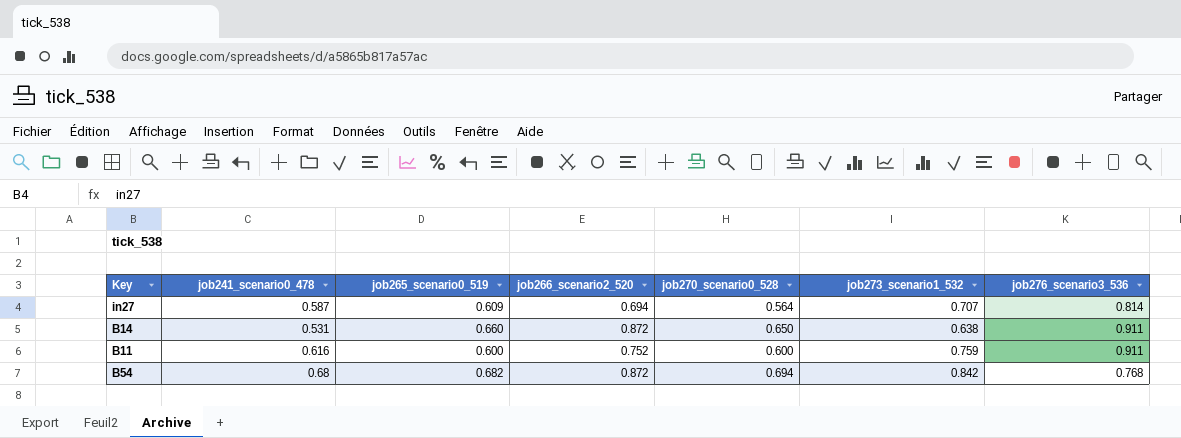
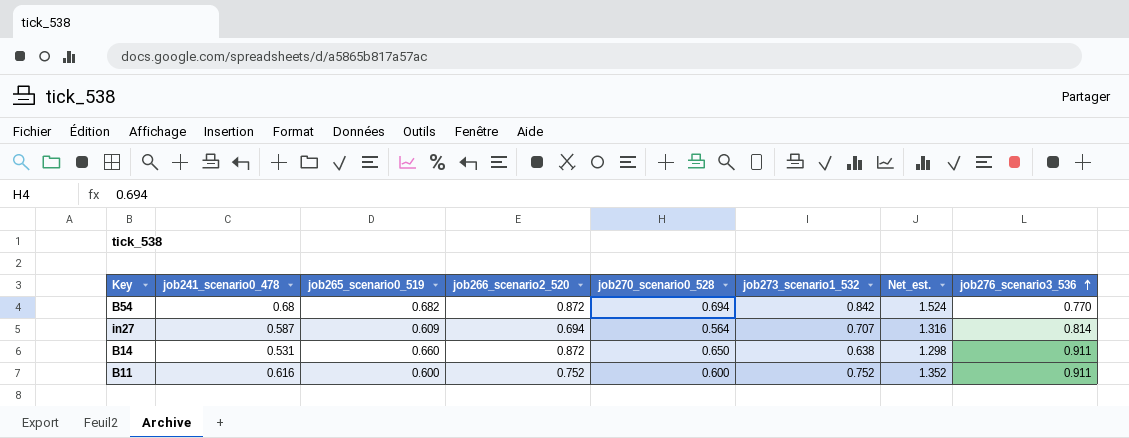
row order: none -> job276_scenario3_536 ascending
column Net_est. | formula: none -> [job265_scenario0_519] + [job273_scenario1_532]
B54 | job276_scenario3_536: 0.768 -> 0.770
B11 | job273_scenario1_532: 0.759 -> 0.752

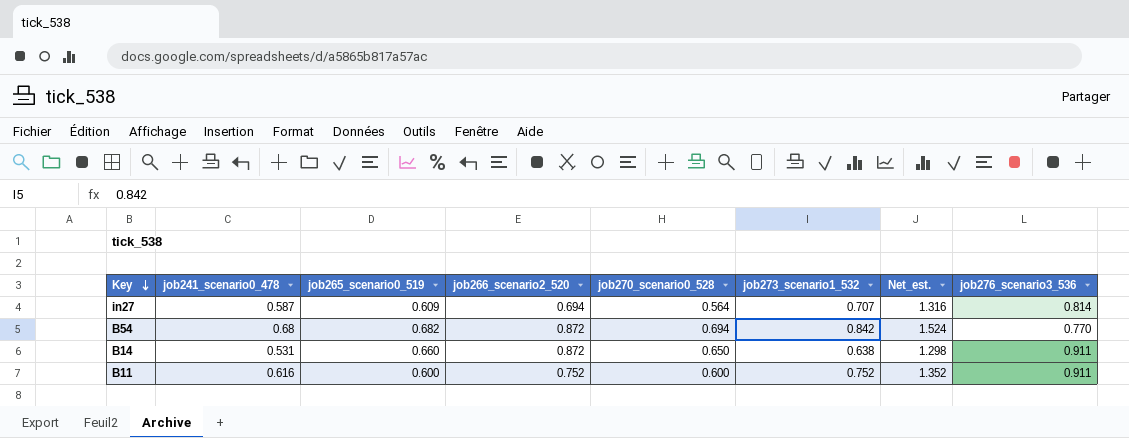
row order: job276_scenario3_536 ascending -> Key descending

